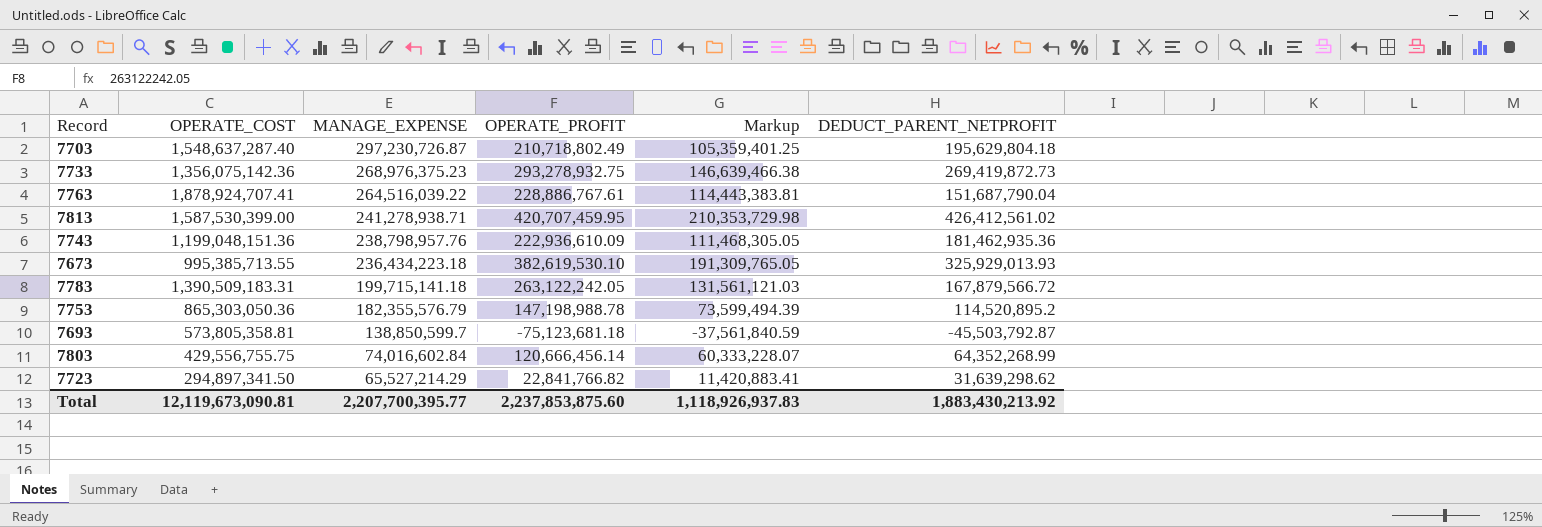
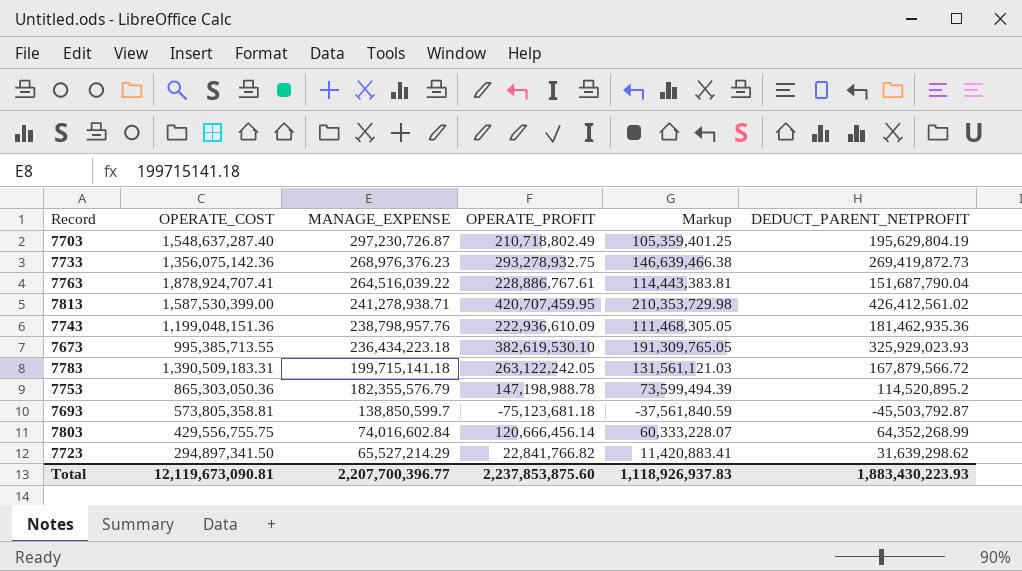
7703 | DEDUCT_PARENT_NETPROFIT: 195,629,804.18 -> 195,629,804.19
7733 | MANAGE_EXPENSE: 268,976,375.23 -> 268,976,376.23
7673 | DEDUCT_PARENT_NETPROFIT: 325,929,013.93 -> 325,929,023.93
Total | MANAGE_EXPENSE: 2,207,700,395.77 -> 2,207,700,396.77
Total | DEDUCT_PARENT_NETPROFIT: 1,883,430,213.92 -> 1,883,430,223.93

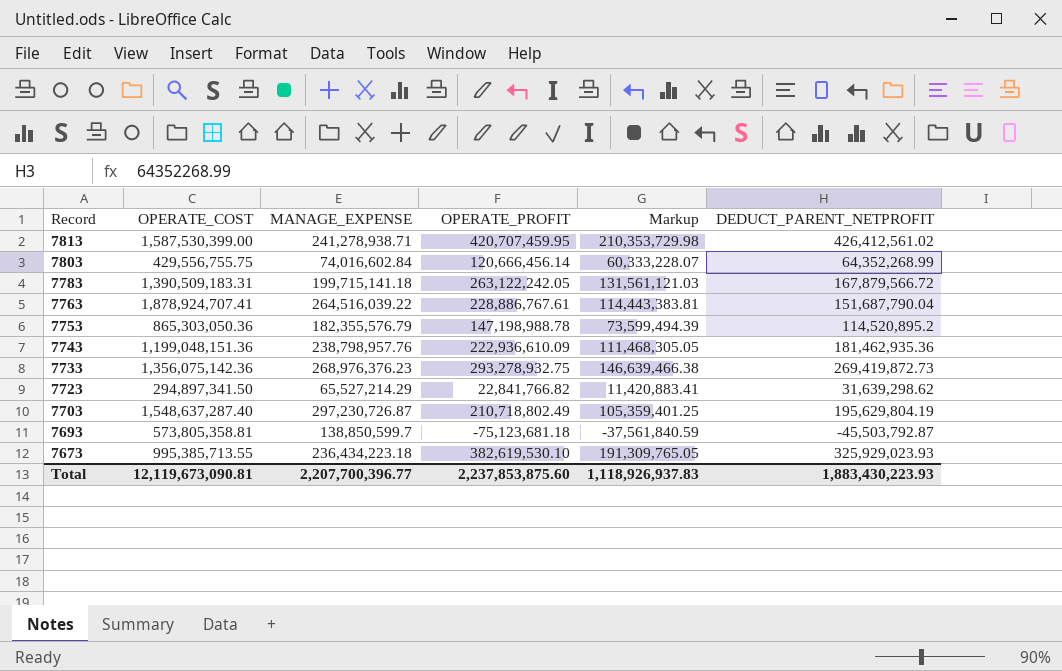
row order: MANAGE_EXPENSE descending -> Record descending

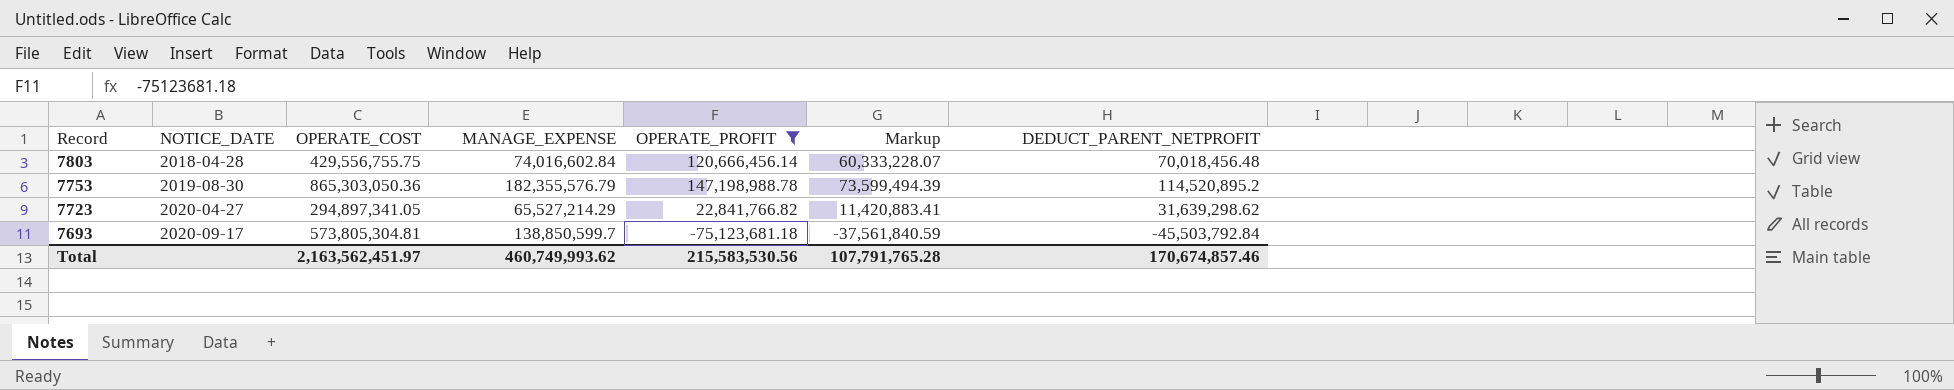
filter: none -> OPERATE_PROFIT <= 147,198,988.78
column NOTICE_DATE | position: none -> 2
7803 | DEDUCT_PARENT_NETPROFIT: 64,352,268.99 -> 70,018,456.48
7723 | OPERATE_COST: 294,897,341.50 -> 294,897,341.05
7693 | OPERATE_COST: 573,805,358.81 -> 573,805,304.81
7693 | DEDUCT_PARENT_NETPROFIT: -45,503,792.87 -> -45,503,792.84
Total | OPERATE_COST: 12,119,673,090.81 -> 2,163,562,451.97
Total | MANAGE_EXPENSE: 2,207,700,396.77 -> 460,749,993.62
Total | OPERATE_PROFIT: 2,237,853,875.60 -> 215,583,530.56
Total | Markup: 1,118,926,937.83 -> 107,791,765.28
Total | DEDUCT_PARENT_NETPROFIT: 1,883,430,223.93 -> 170,674,857.46

